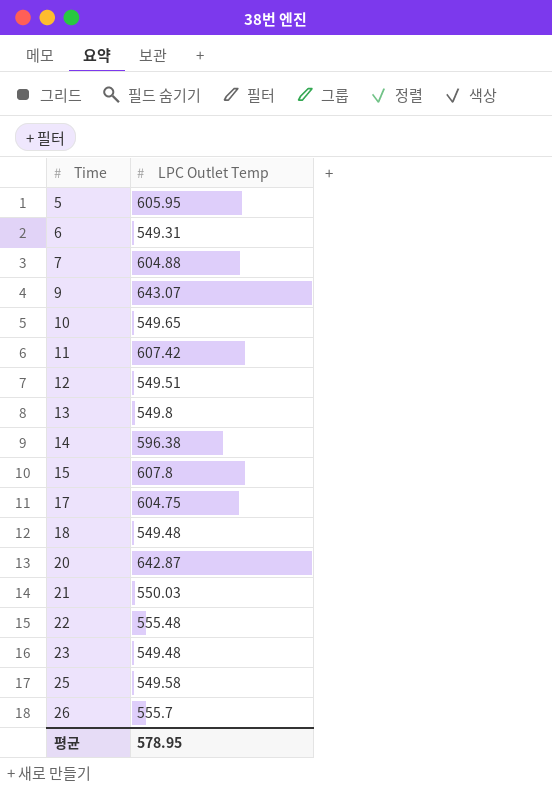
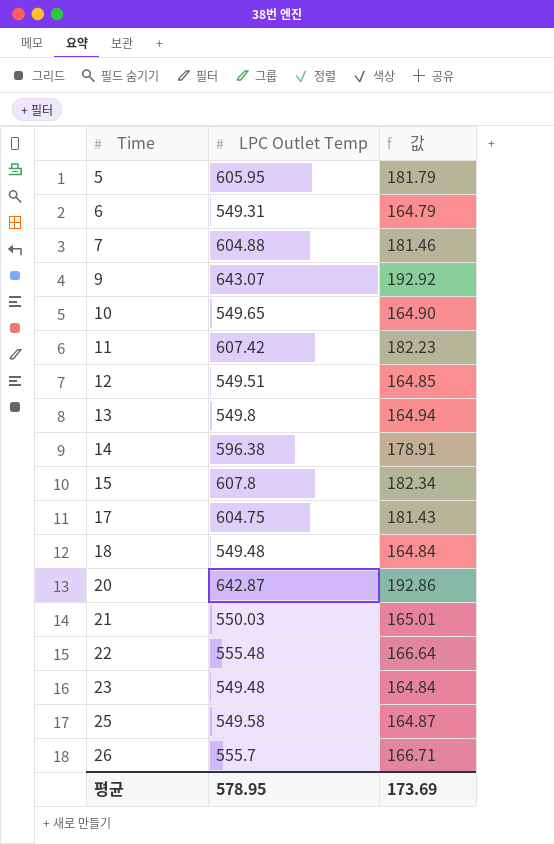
column 값 | formula: none -> [LPC Outlet Temp] * 0.3

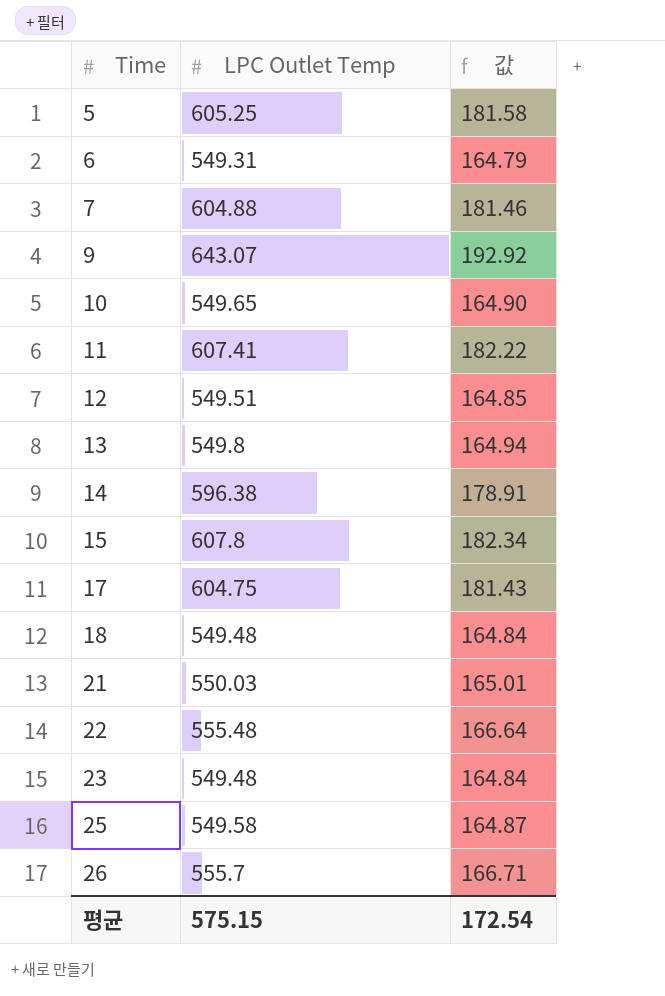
row 20: 642.87 | 192.86 -> none
5 | LPC Outlet Temp: 605.95 -> 605.25
5 | 값: 181.79 -> 181.58
11 | LPC Outlet Temp: 607.42 -> 607.41
11 | 값: 182.23 -> 182.22
평균 | LPC Outlet Temp: 578.95 -> 575.15
평균 | 값: 173.69 -> 172.54

